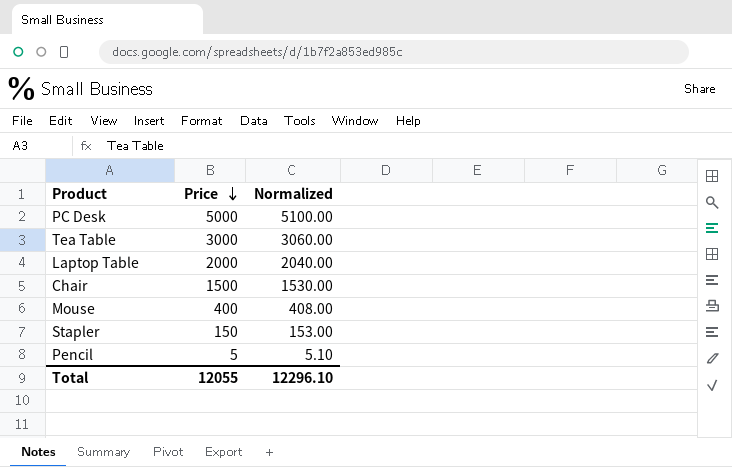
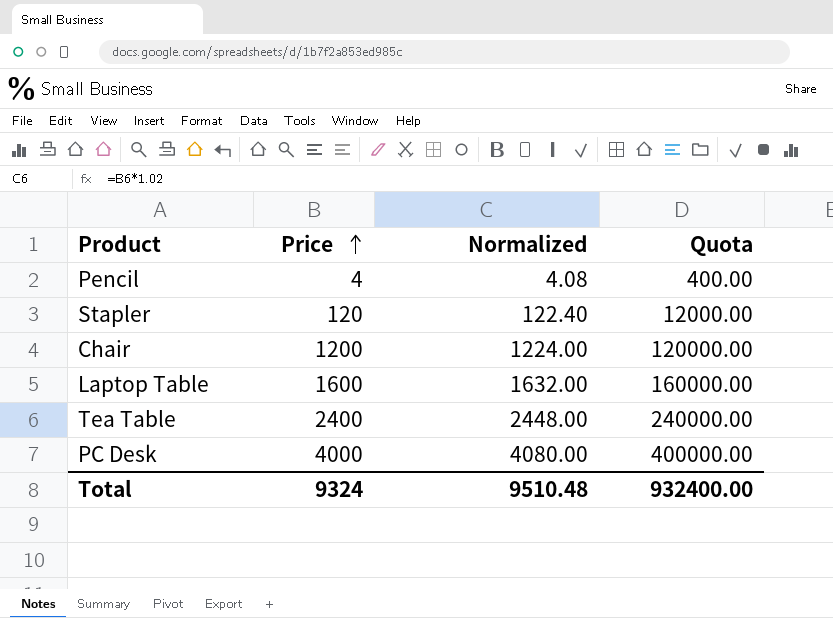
row order: Price descending -> Price ascending
column Quota | formula: none -> [Price] * 100
row Mouse: 400 | 408.00 -> none
Pencil | Price: 5 -> 4
Pencil | Normalized: 5.10 -> 4.08
Stapler | Price: 150 -> 120
Stapler | Normalized: 153.00 -> 122.40
Chair | Price: 1500 -> 1200
Chair | Normalized: 1530.00 -> 1224.00
Laptop Table | Price: 2000 -> 1600
Laptop Table | Normalized: 2040.00 -> 1632.00
Tea Table | Price: 3000 -> 2400
Tea Table | Normalized: 3060.00 -> 2448.00
PC Desk | Price: 5000 -> 4000
PC Desk | Normalized: 5100.00 -> 4080.00
Total | Price: 12055 -> 9324
Total | Normalized: 12296.10 -> 9510.48

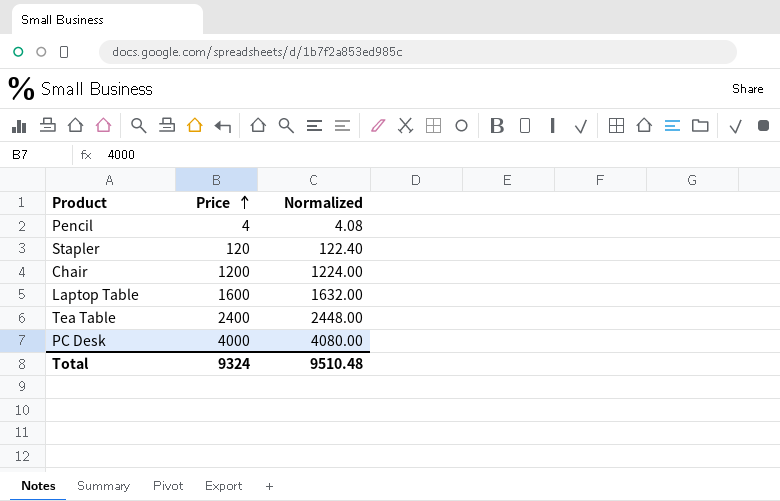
column Quota | formula: [Price] * 100 -> none

